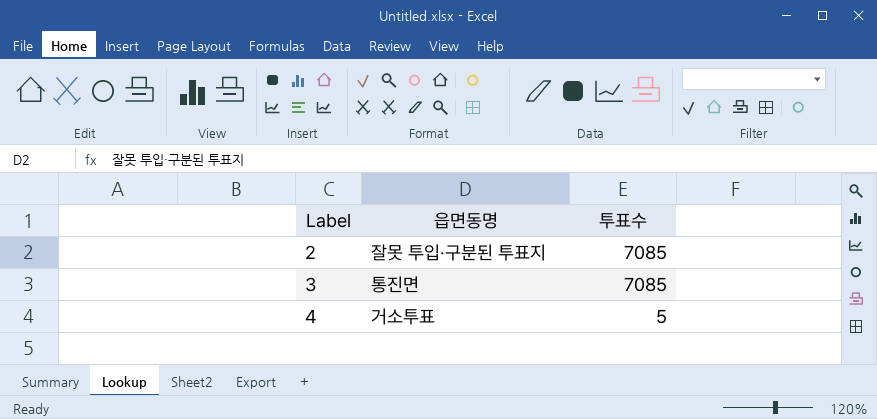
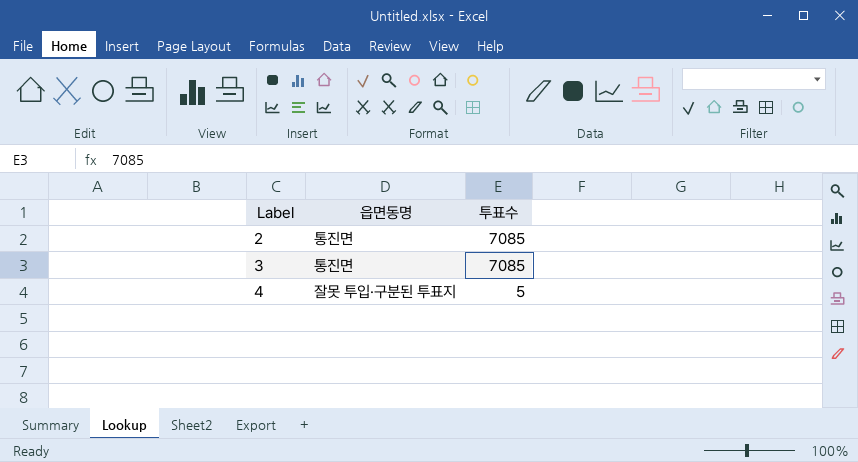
2 | 읍면동명: 잘못 투입·구분된 투표지 -> 통진면
4 | 읍면동명: 거소투표 -> 잘못 투입·구분된 투표지

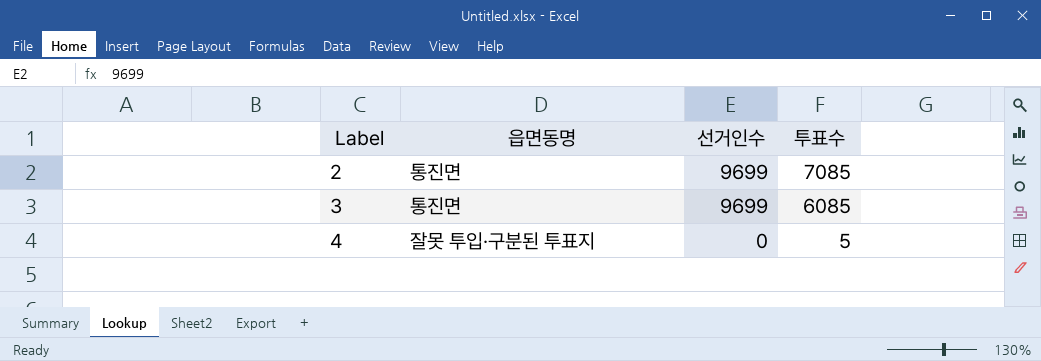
column 선거인수 | position: none -> 3
3 | 투표수: 7085 -> 6085

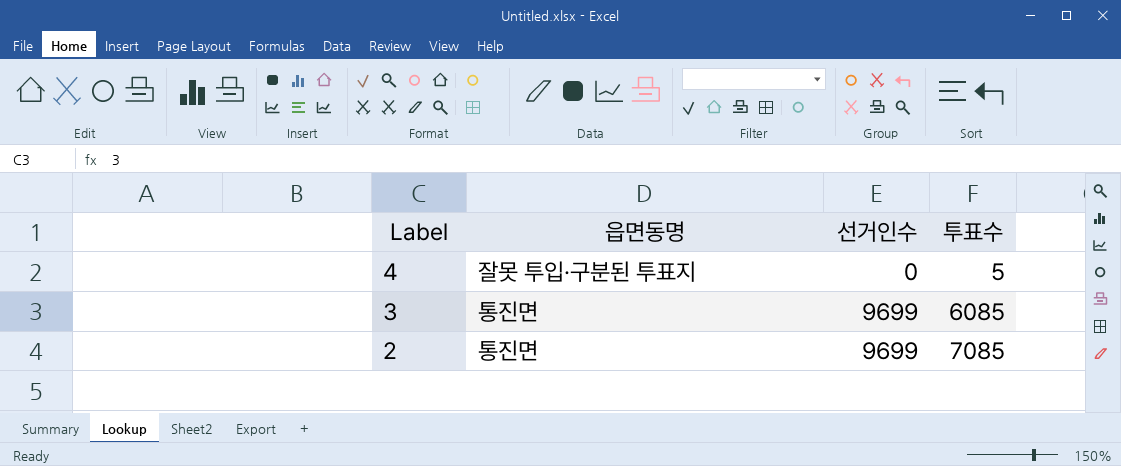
row order: Label ascending -> Label descending

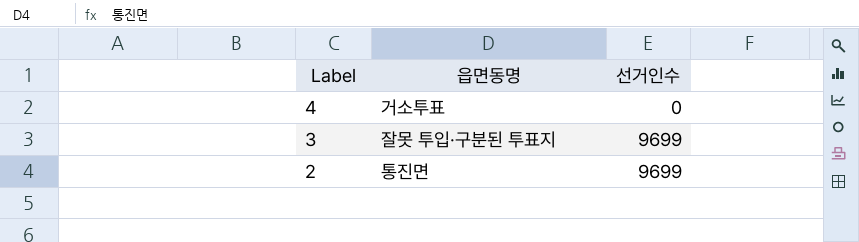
column 투표수 | position: 4 -> none
4 | 읍면동명: 잘못 투입·구분된 투표지 -> 거소투표
3 | 읍면동명: 통진면 -> 잘못 투입·구분된 투표지

